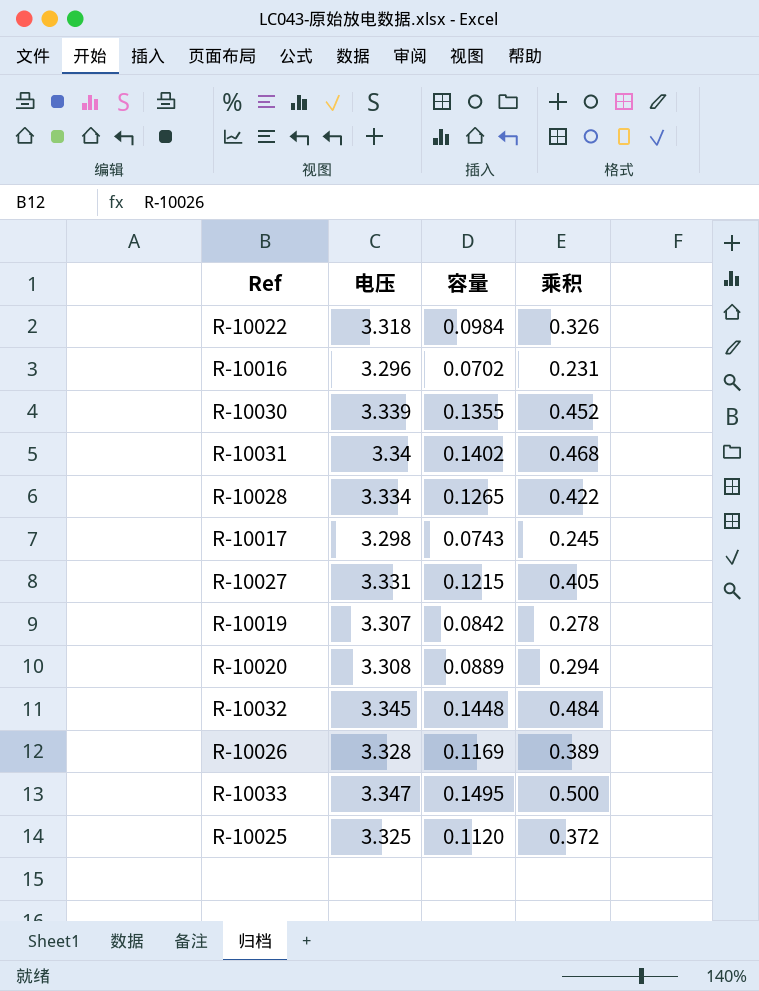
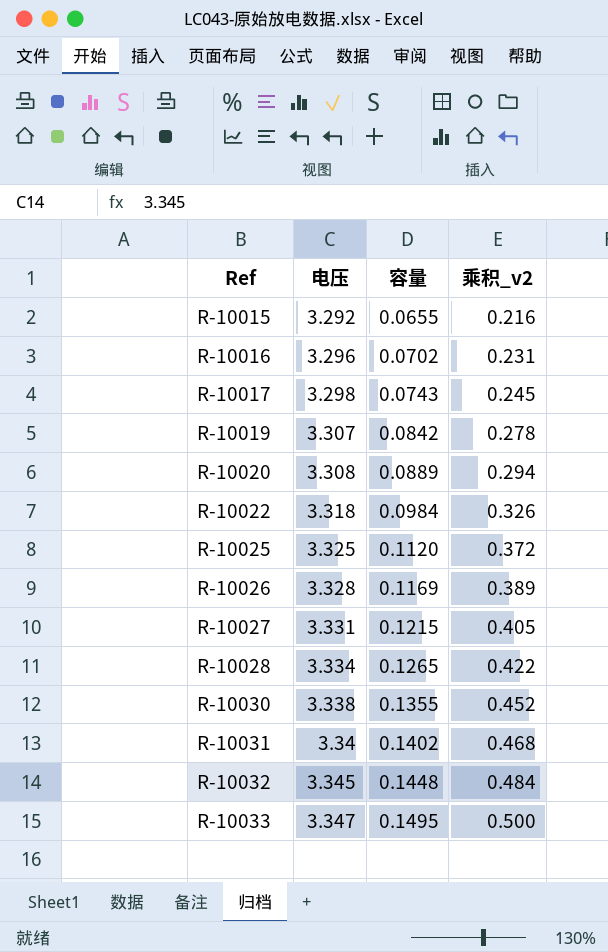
row order: none -> Ref ascending
column name: 乘积 -> 乘积_v2
row R-10015: none -> 3.292 | 0.0655 | 0.216
R-10030 | 电压: 3.339 -> 3.338

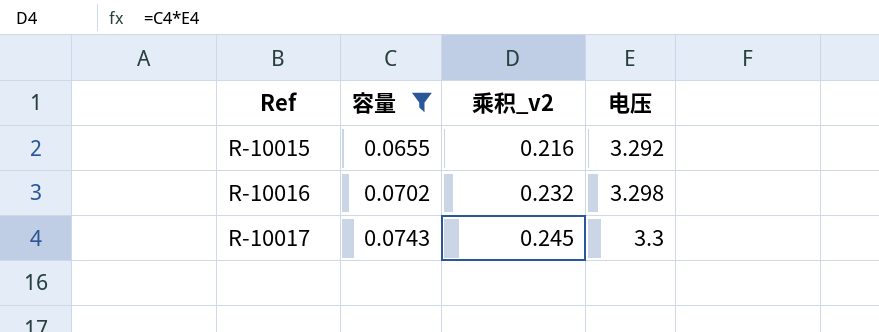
filter: none -> 容量 <= 0.0743
column 电压 | position: 2 -> 4
R-10016 | 乘积_v2: 0.231 -> 0.232
R-10016 | 电压: 3.296 -> 3.298
R-10017 | 电压: 3.298 -> 3.3

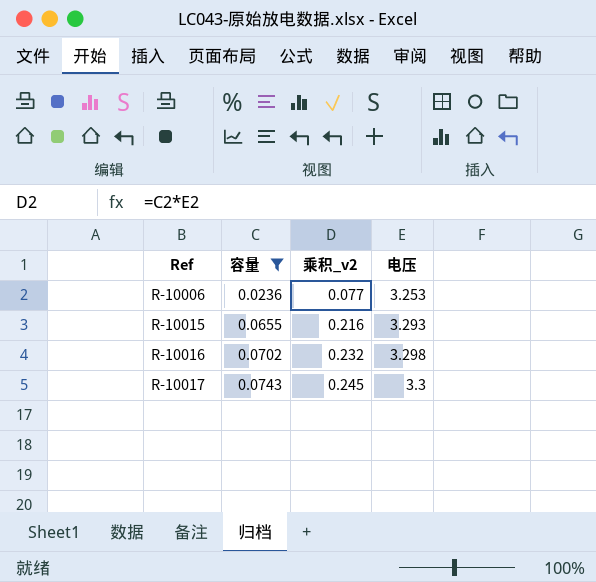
row R-10006: none -> 0.0236 | 0.077 | 3.253
R-10015 | 电压: 3.292 -> 3.293

